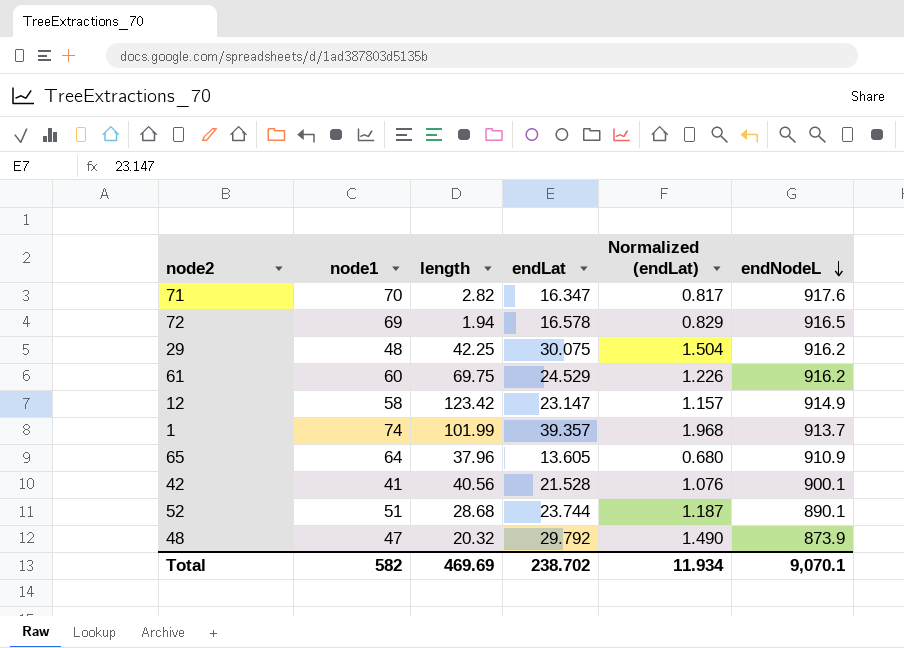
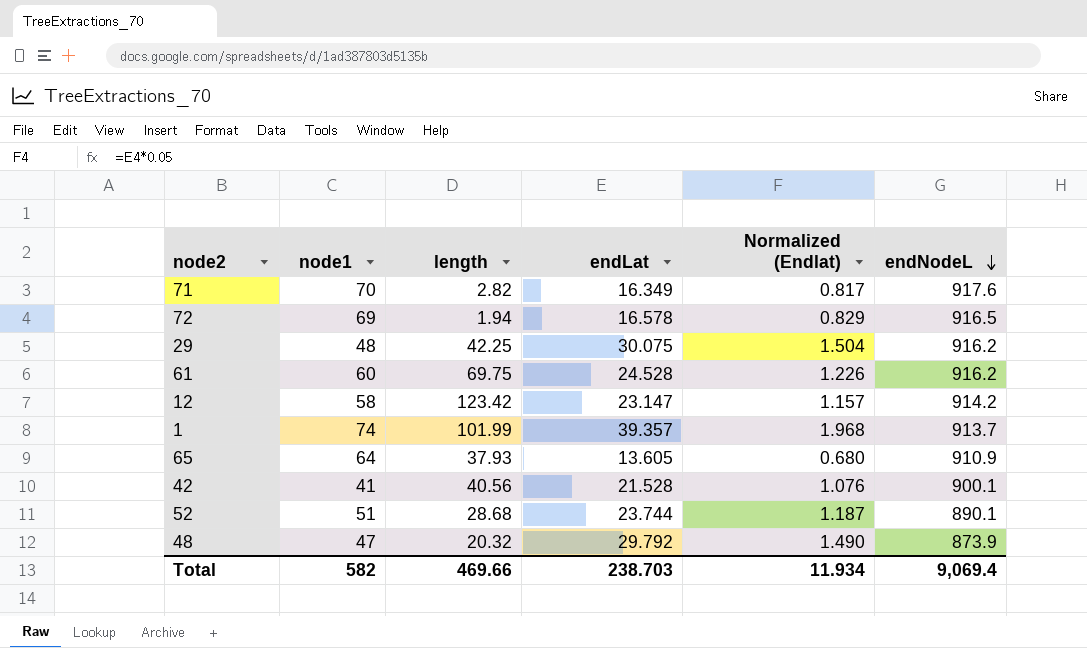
column name: Normalized (endLat) -> Normalized (Endlat)
71 | endLat: 16.347 -> 16.349
61 | endLat: 24.529 -> 24.528
12 | endNodeL: 914.9 -> 914.2
65 | length: 37.96 -> 37.93
Total | length: 469.69 -> 469.66
Total | endLat: 238.702 -> 238.703
Total | endNodeL: 9,070.1 -> 9,069.4

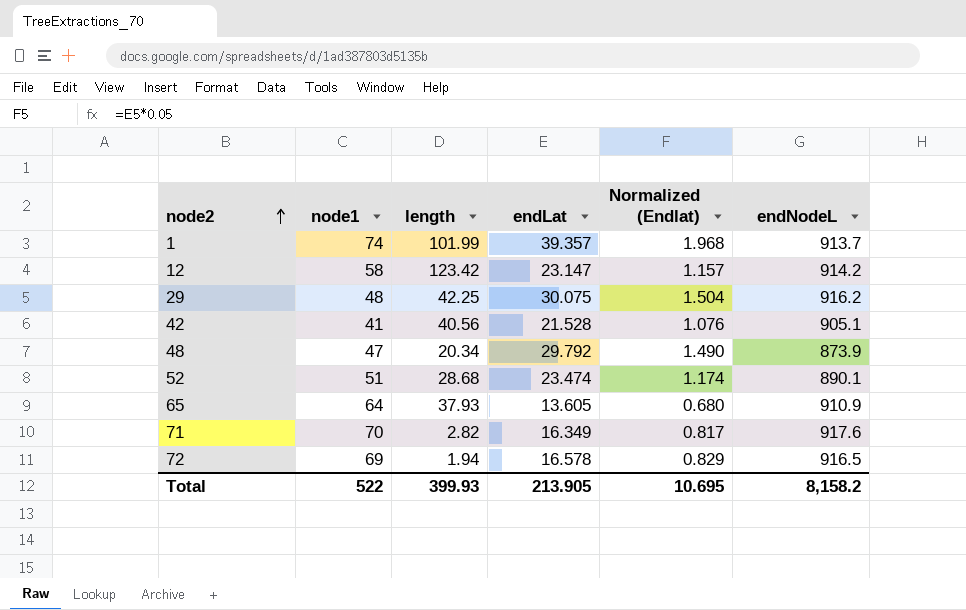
row order: endNodeL descending -> node2 ascending
row 61: 60 | 69.75 | 24.528 | 1.226 | 916.2 -> none
42 | endNodeL: 900.1 -> 905.1
48 | length: 20.32 -> 20.34
52 | endLat: 23.744 -> 23.474
52 | Normalized (Endlat): 1.187 -> 1.174
Total | node1: 582 -> 522
Total | length: 469.66 -> 399.93
Total | endLat: 238.703 -> 213.905
Total | Normalized (Endlat): 11.934 -> 10.695
Total | endNodeL: 9,069.4 -> 8,158.2

